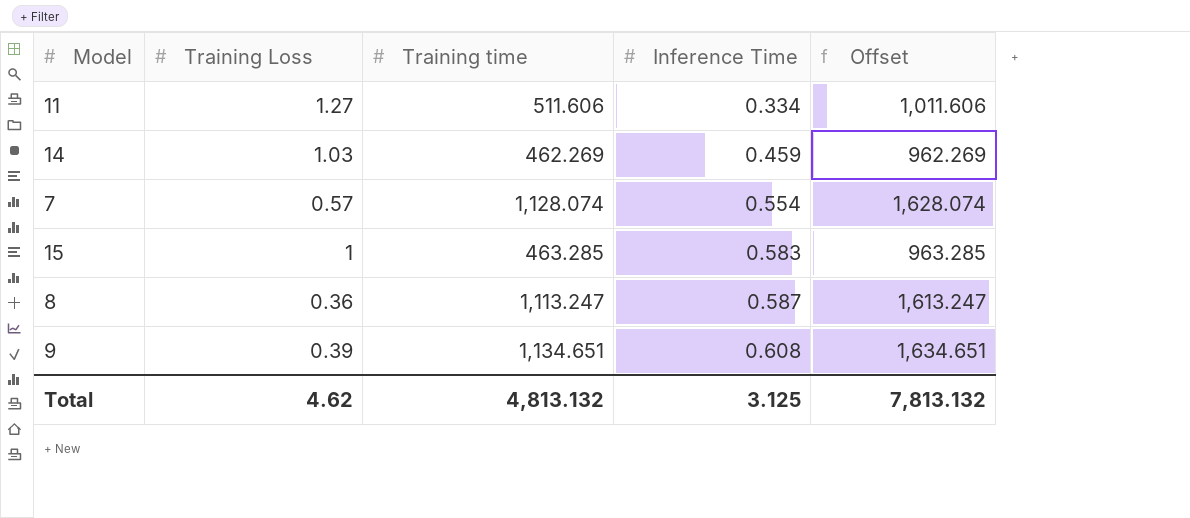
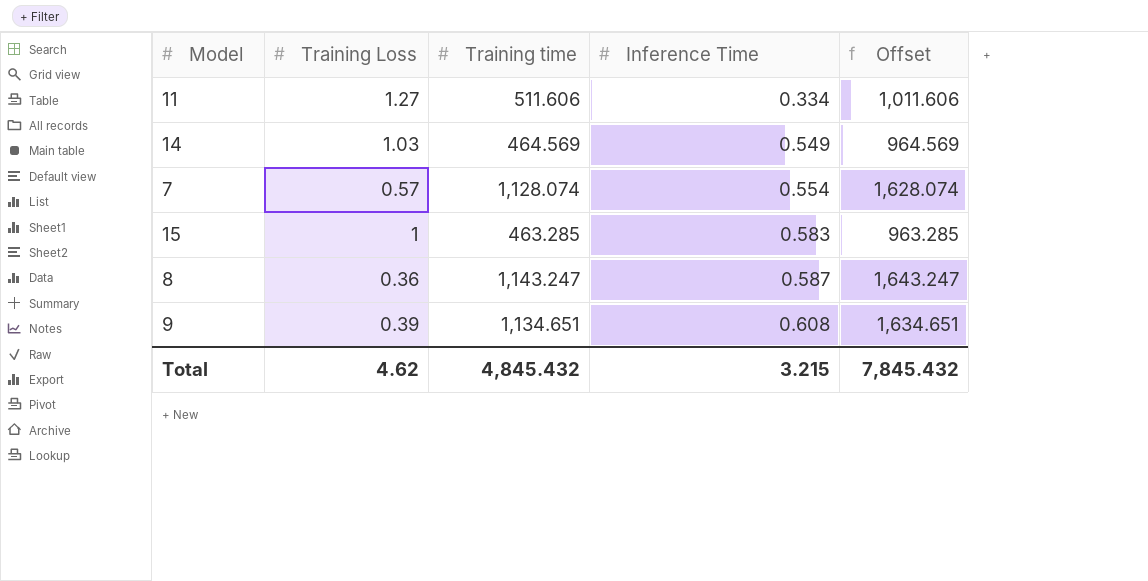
14 | Training time: 462.269 -> 464.569
14 | Inference Time: 0.459 -> 0.549
14 | Offset: 962.269 -> 964.569
8 | Training time: 1,113.247 -> 1,143.247
8 | Offset: 1,613.247 -> 1,643.247
Total | Training time: 4,813.132 -> 4,845.432
Total | Inference Time: 3.125 -> 3.215
Total | Offset: 7,813.132 -> 7,845.432

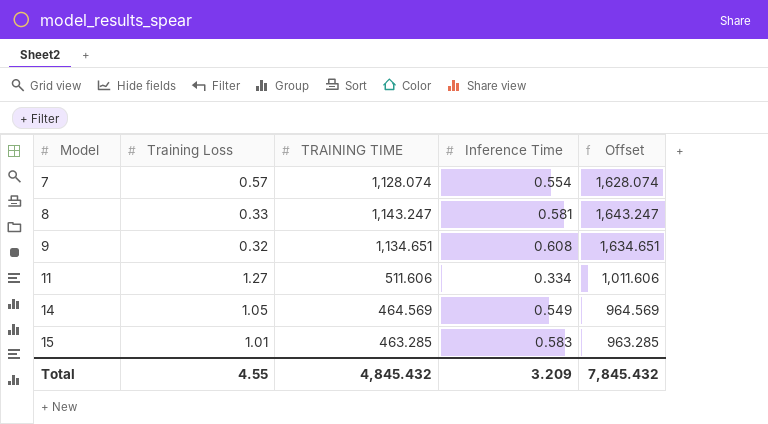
row order: Inference Time ascending -> Model ascending
column name: Training time -> TRAINING TIME
8 | Training Loss: 0.36 -> 0.33
8 | Inference Time: 0.587 -> 0.581
9 | Training Loss: 0.39 -> 0.32
14 | Training Loss: 1.03 -> 1.05
15 | Training Loss: 1 -> 1.01
Total | Training Loss: 4.62 -> 4.55
Total | Inference Time: 3.215 -> 3.209

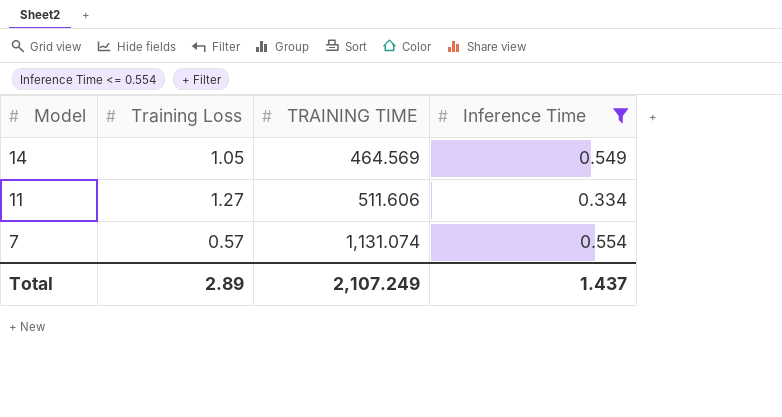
filter: none -> Inference Time <= 0.554
row order: Model ascending -> Model descending
column Offset | formula: [TRAINING TIME] + 500 -> none
7 | TRAINING TIME: 1,128.074 -> 1,131.074
Total | Training Loss: 4.55 -> 2.89
Total | TRAINING TIME: 4,845.432 -> 2,107.249
Total | Inference Time: 3.209 -> 1.437

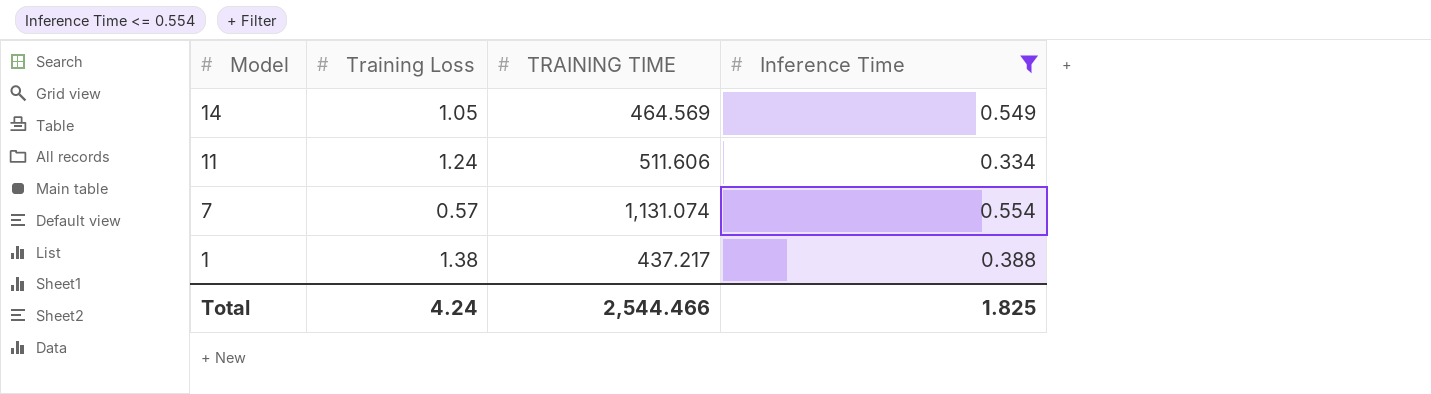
11 | Training Loss: 1.27 -> 1.24
row 1: none -> 1.38 | 437.217 | 0.388
Total | Training Loss: 2.89 -> 4.24
Total | TRAINING TIME: 2,107.249 -> 2,544.466
Total | Inference Time: 1.437 -> 1.825

